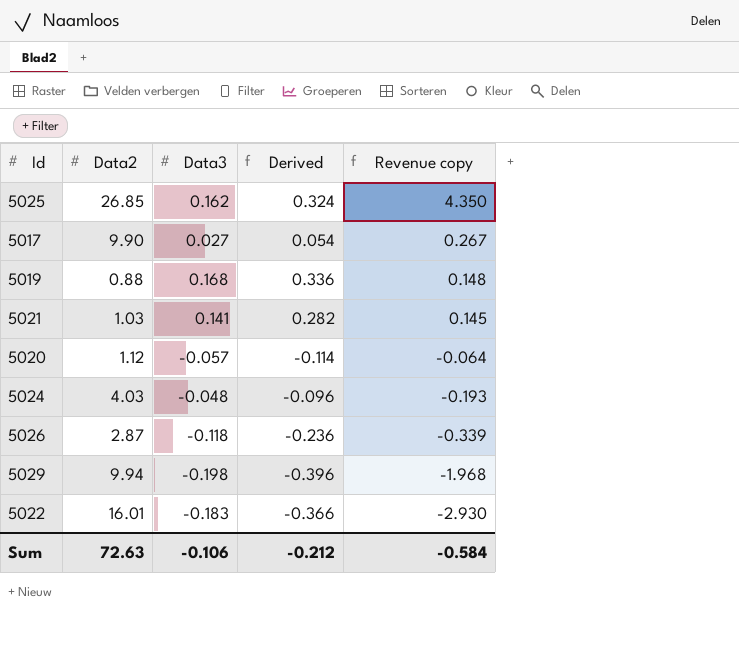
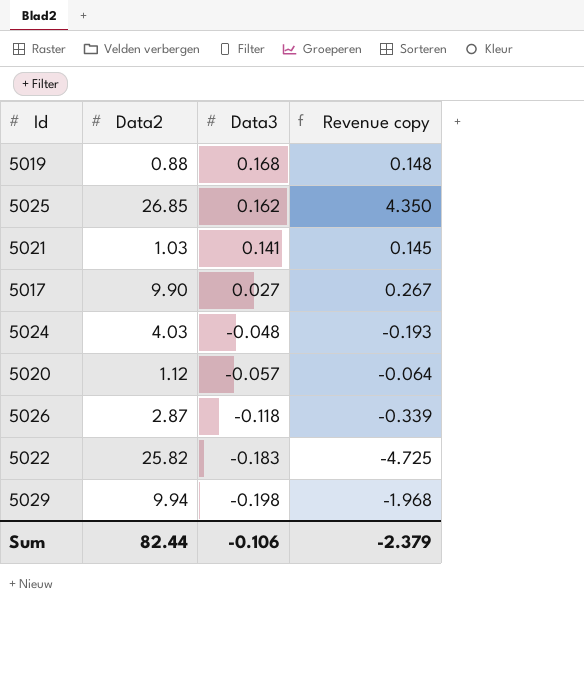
row order: Revenue copy descending -> Data3 descending
column Derived | formula: [Data3] * 2 -> none
5022 | Data2: 16.01 -> 25.82
5022 | Revenue copy: -2.930 -> -4.725
Sum | Data2: 72.63 -> 82.44
Sum | Revenue copy: -0.584 -> -2.379

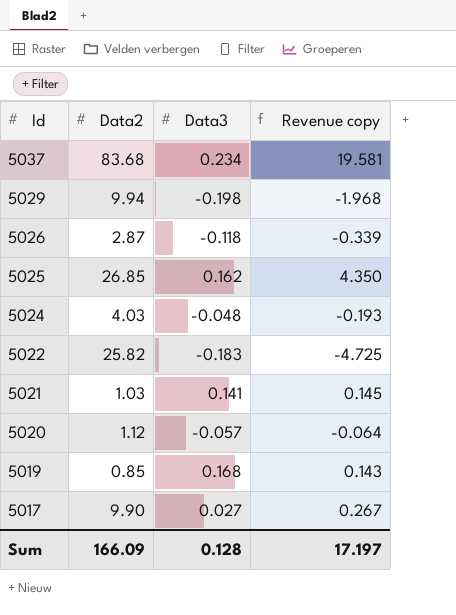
row order: Data3 descending -> Id descending
row 5037: none -> 83.68 | 0.234 | 19.581
5019 | Data2: 0.88 -> 0.85
5019 | Revenue copy: 0.148 -> 0.143
Sum | Data2: 82.44 -> 166.09
Sum | Data3: -0.106 -> 0.128
Sum | Revenue copy: -2.379 -> 17.197

